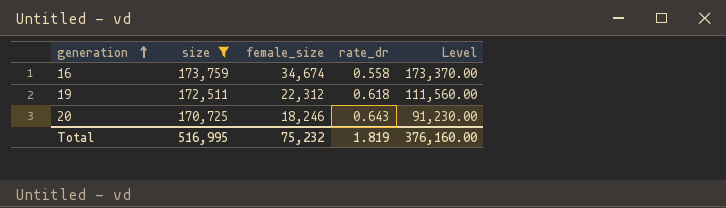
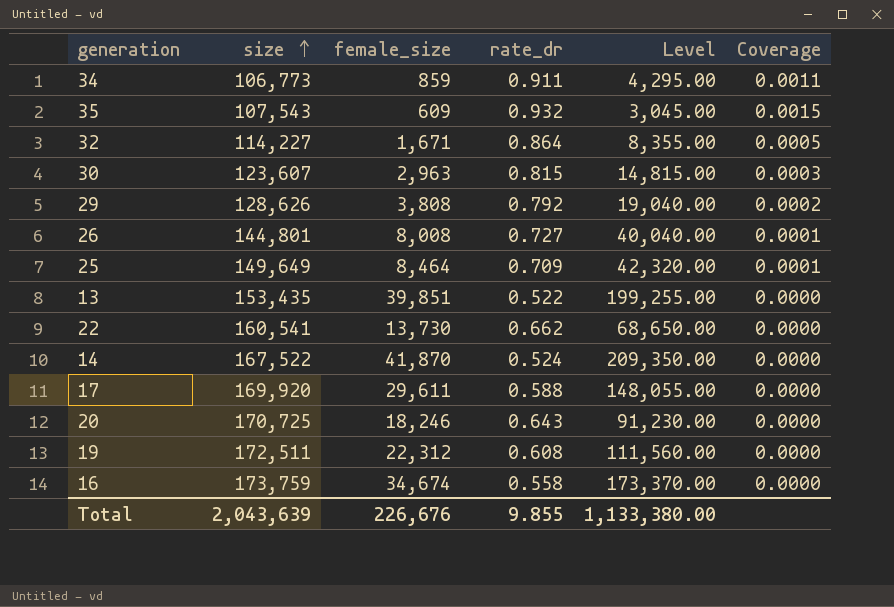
filter: size >= 170,725 -> none
row order: generation ascending -> size ascending
column Coverage | formula: none -> [rate_dr] / [female_size]
19 | rate_dr: 0.618 -> 0.608
Total | size: 516,995 -> 2,043,639
Total | female_size: 75,232 -> 226,676
Total | rate_dr: 1.819 -> 9.855
Total | Level: 376,160.00 -> 1,133,380.00

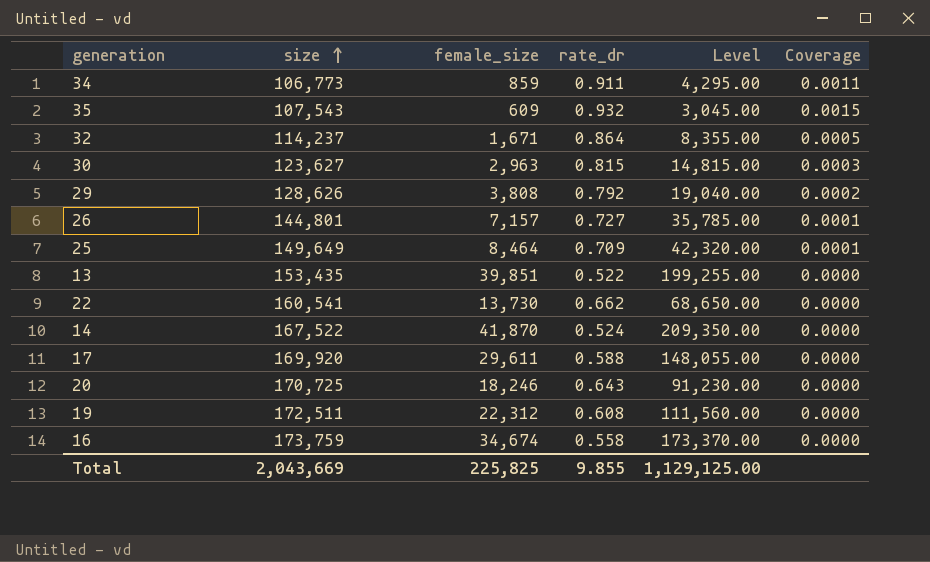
32 | size: 114,227 -> 114,237
30 | size: 123,607 -> 123,627
26 | female_size: 8,008 -> 7,157
26 | Level: 40,040.00 -> 35,785.00
Total | size: 2,043,639 -> 2,043,669
Total | female_size: 226,676 -> 225,825
Total | Level: 1,133,380.00 -> 1,129,125.00

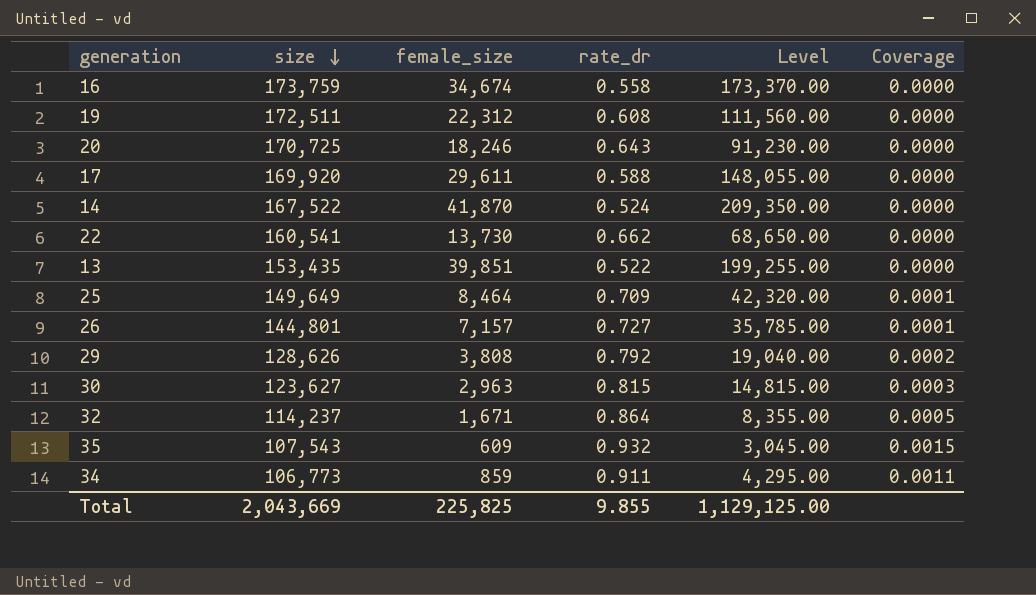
row order: size ascending -> size descending

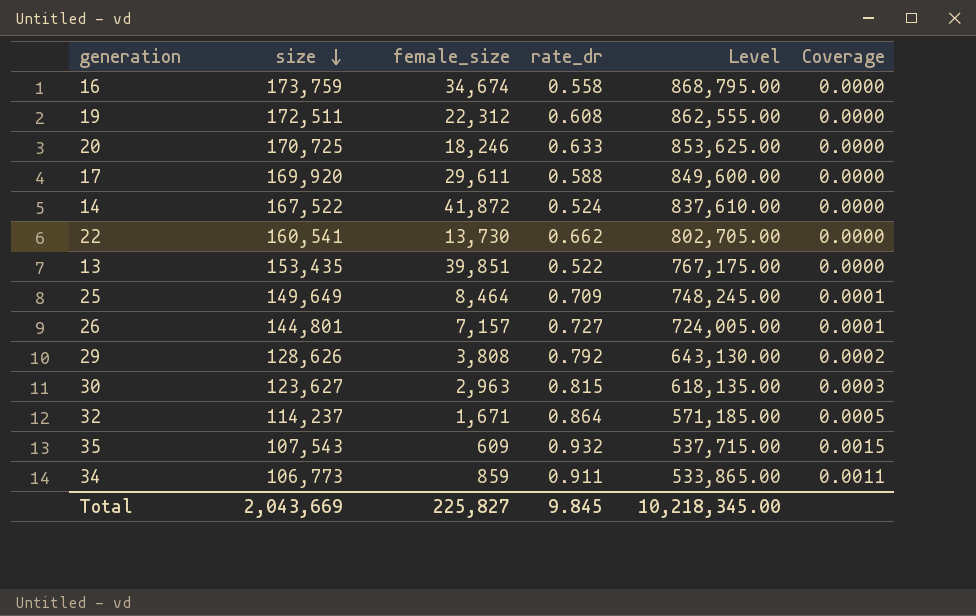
column Level | formula: [female_size] * 5 -> [size] * 5
20 | rate_dr: 0.643 -> 0.633
14 | female_size: 41,870 -> 41,872
Total | female_size: 225,825 -> 225,827
Total | rate_dr: 9.855 -> 9.845
Total | Level: 1,129,125.00 -> 10,218,345.00

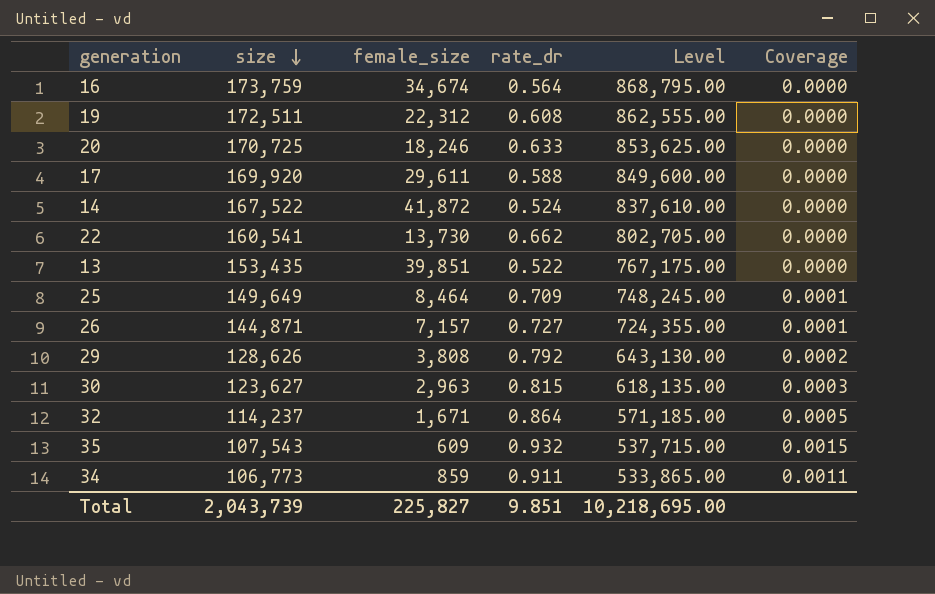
16 | rate_dr: 0.558 -> 0.564
26 | size: 144,801 -> 144,871
26 | Level: 724,005.00 -> 724,355.00
Total | size: 2,043,669 -> 2,043,739
Total | rate_dr: 9.845 -> 9.851
Total | Level: 10,218,345.00 -> 10,218,695.00

